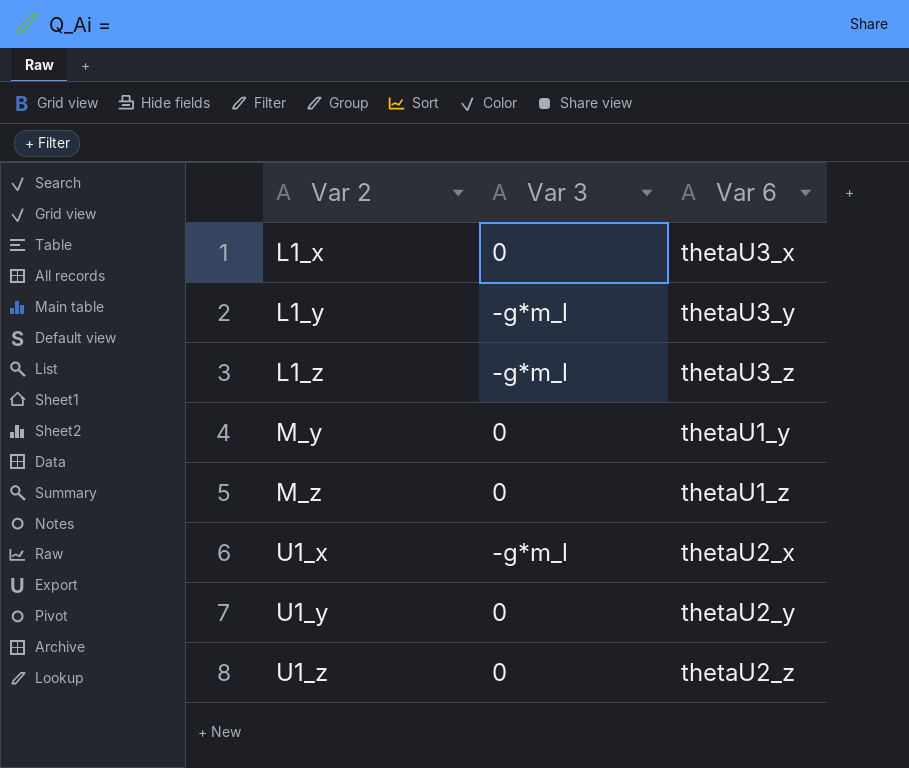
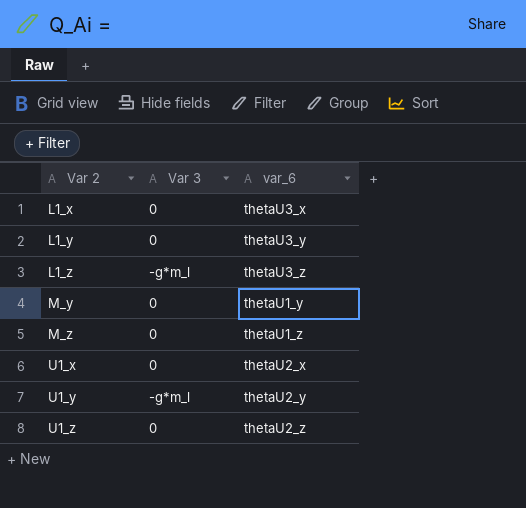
column name: Var 6 -> var_6
L1_y | Var 3: -g*m_l -> 0
U1_x | Var 3: -g*m_l -> 0
U1_y | Var 3: 0 -> -g*m_l

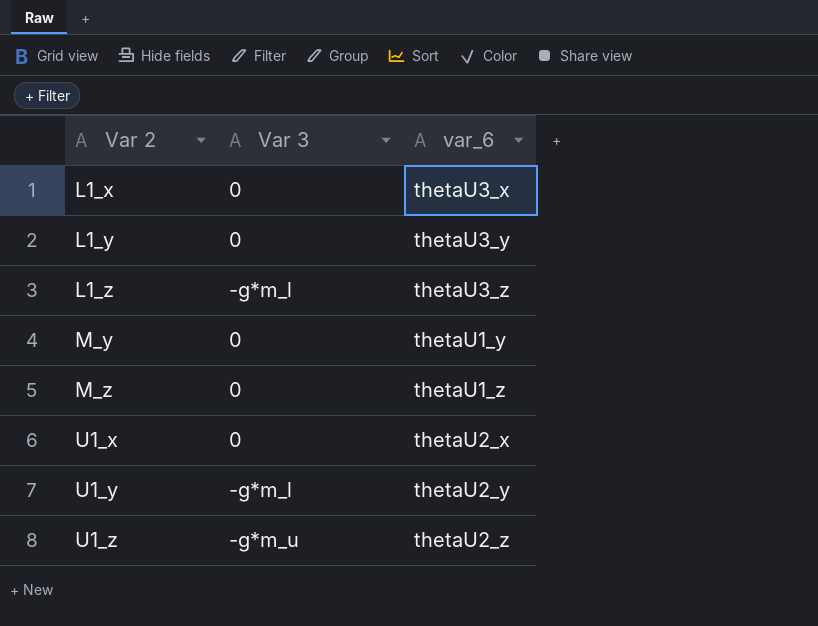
U1_z | Var 3: 0 -> -g*m_u

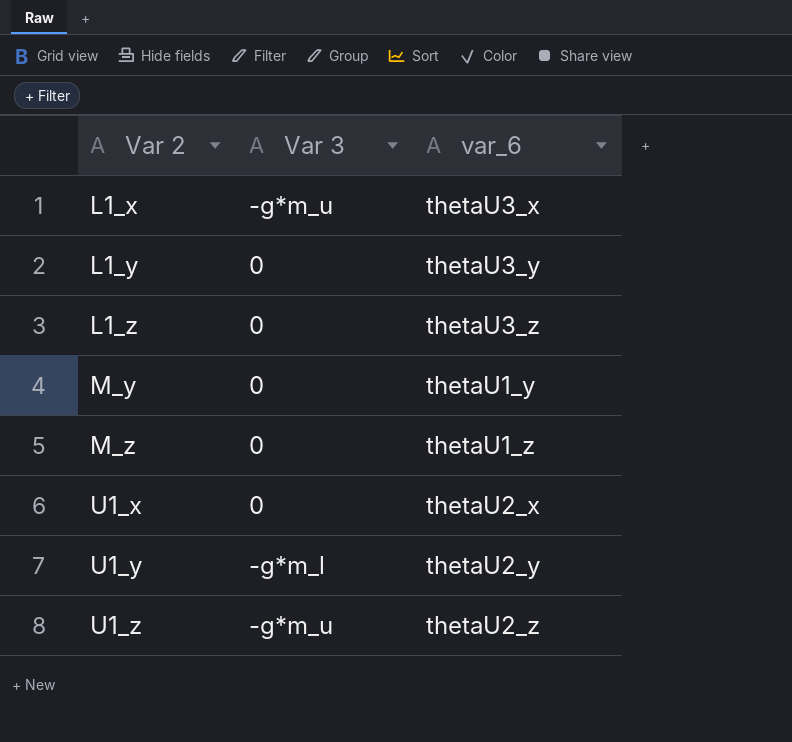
L1_x | Var 3: 0 -> -g*m_u
L1_z | Var 3: -g*m_l -> 0

